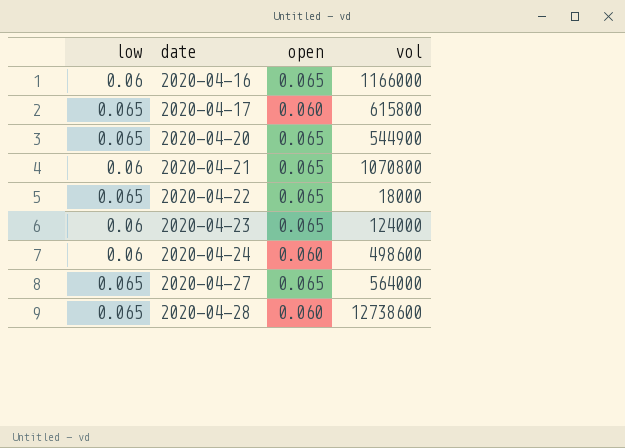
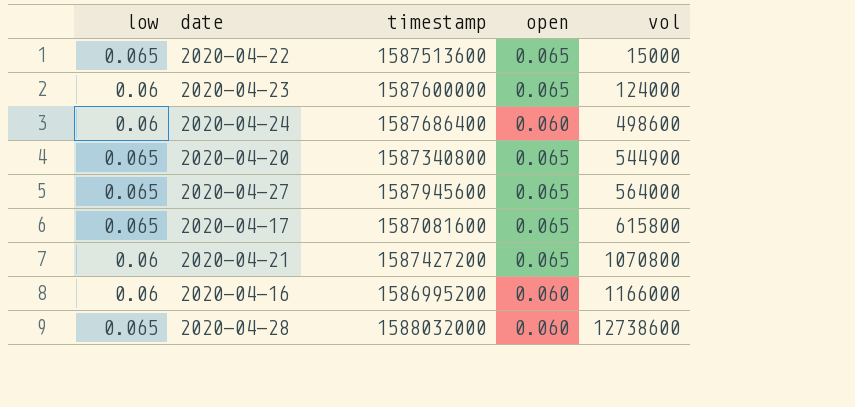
row order: date ascending -> vol ascending
column timestamp | position: none -> 3
2020-04-22 | vol: 18000 -> 15000
2020-04-17 | open: 0.060 -> 0.065
2020-04-16 | open: 0.065 -> 0.060

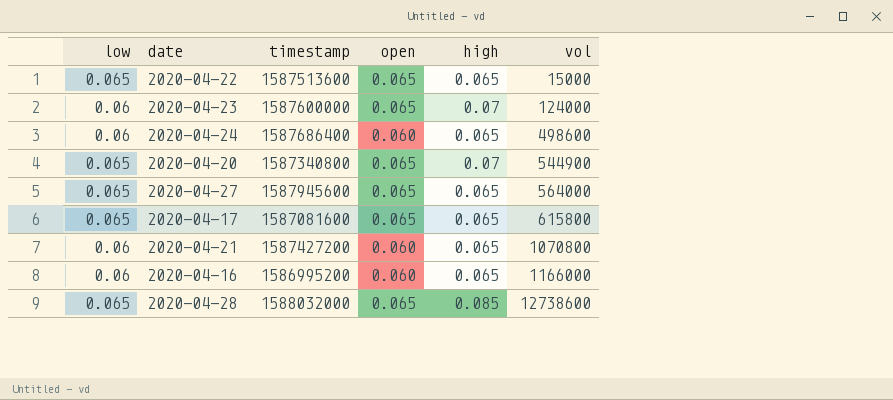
column high | position: none -> 5
2020-04-21 | open: 0.065 -> 0.060
2020-04-28 | open: 0.060 -> 0.065

